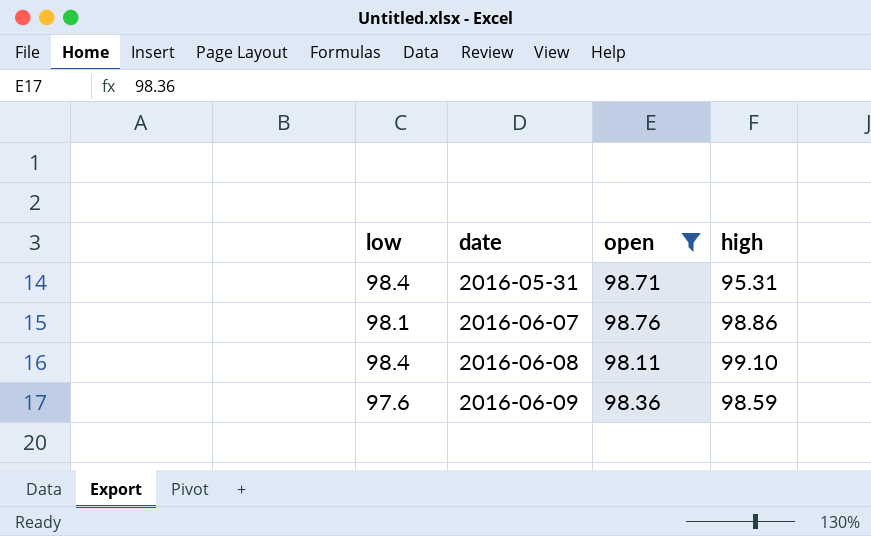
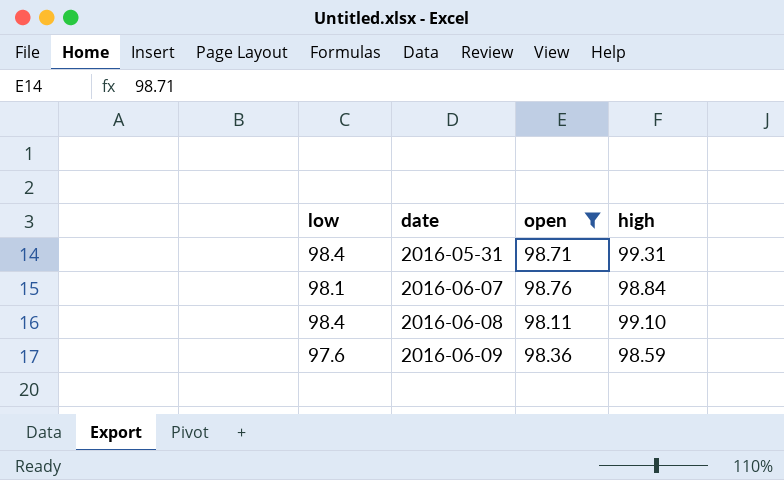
2016-05-31 | high: 95.31 -> 99.31
2016-06-07 | high: 98.86 -> 98.84

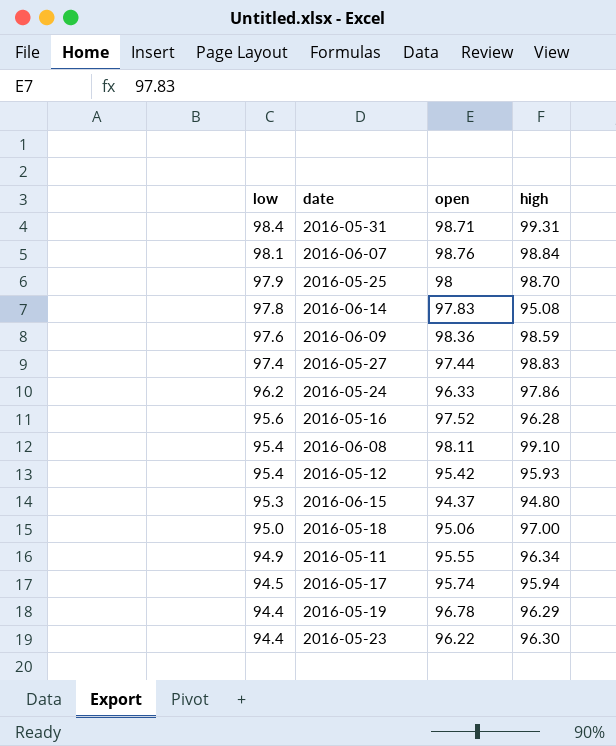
filter: open >= 98.11 -> none
row order: date ascending -> low descending
2016-06-08 | low: 98.4 -> 95.4

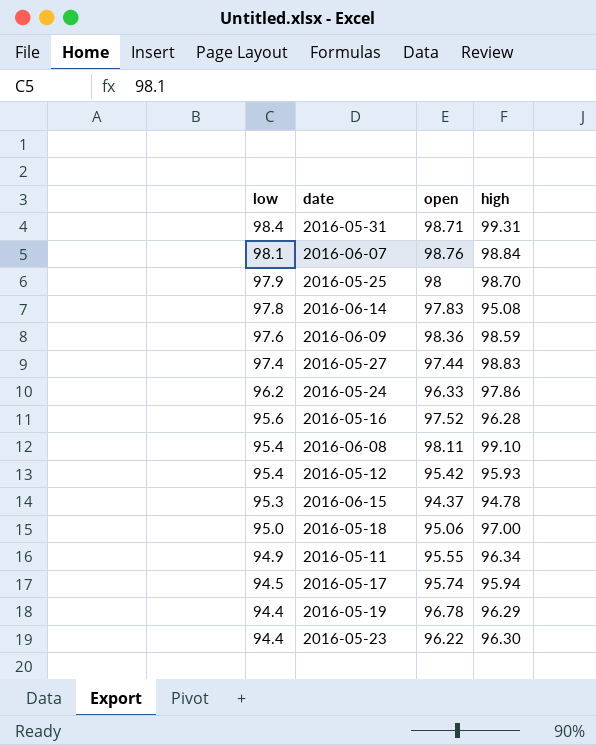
2016-06-15 | high: 94.80 -> 94.78

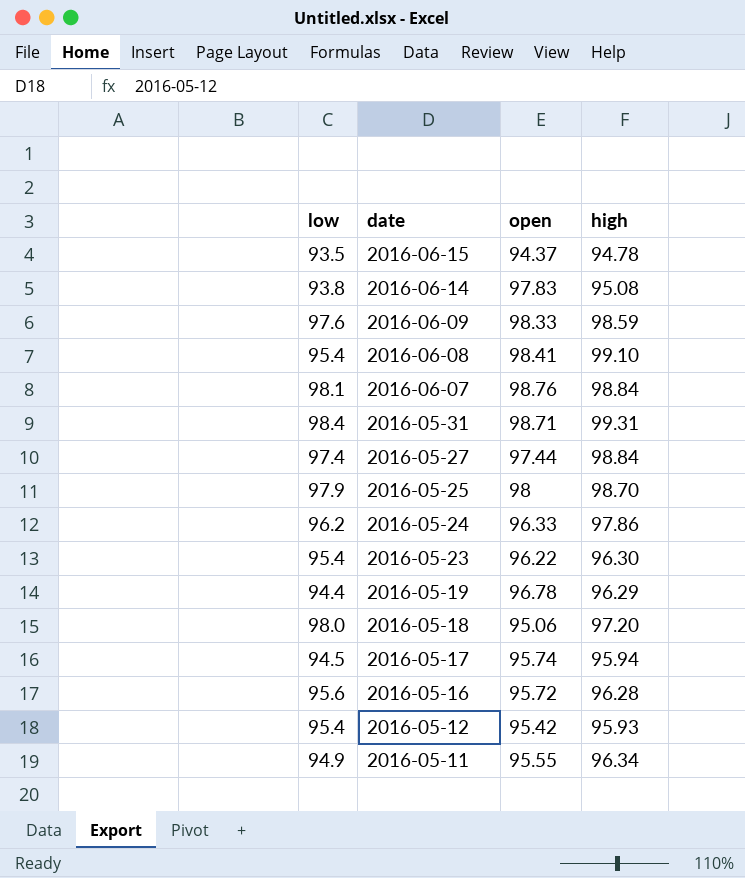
row order: low descending -> date descending
2016-06-15 | low: 95.3 -> 93.5
2016-06-14 | low: 97.8 -> 93.8
2016-06-09 | open: 98.36 -> 98.33
2016-06-08 | open: 98.11 -> 98.41
2016-05-27 | high: 98.83 -> 98.84
2016-05-23 | low: 94.4 -> 95.4
2016-05-18 | low: 95.0 -> 98.0
2016-05-18 | high: 97.00 -> 97.20
2016-05-16 | open: 97.52 -> 95.72

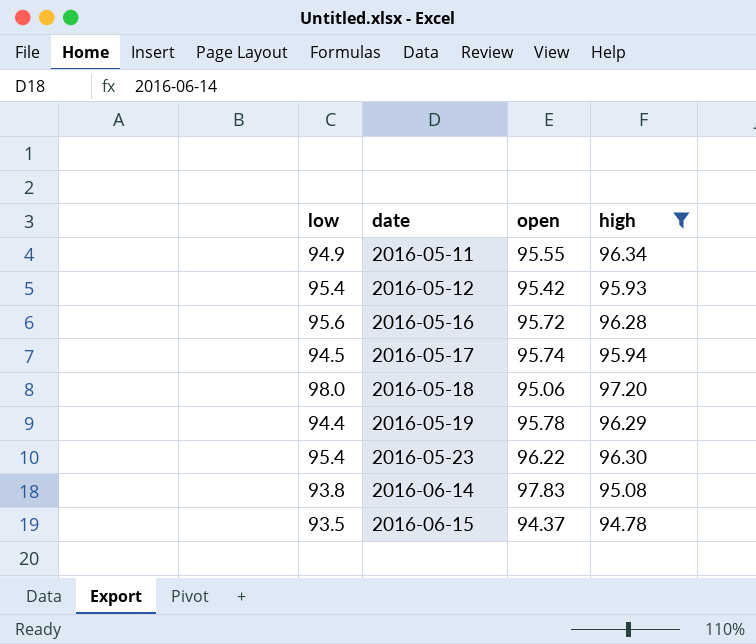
filter: none -> high <= 97.20
row order: date descending -> date ascending
2016-05-19 | open: 96.78 -> 95.78

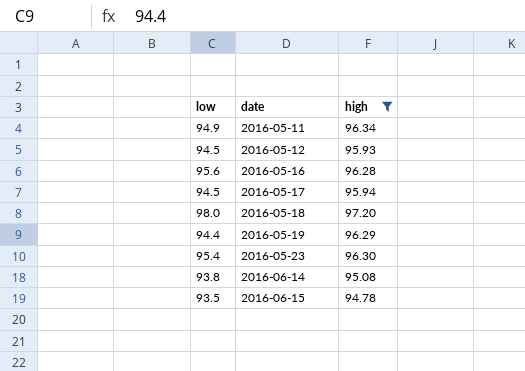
column open | position: 3 -> none
2016-05-12 | low: 95.4 -> 94.5

